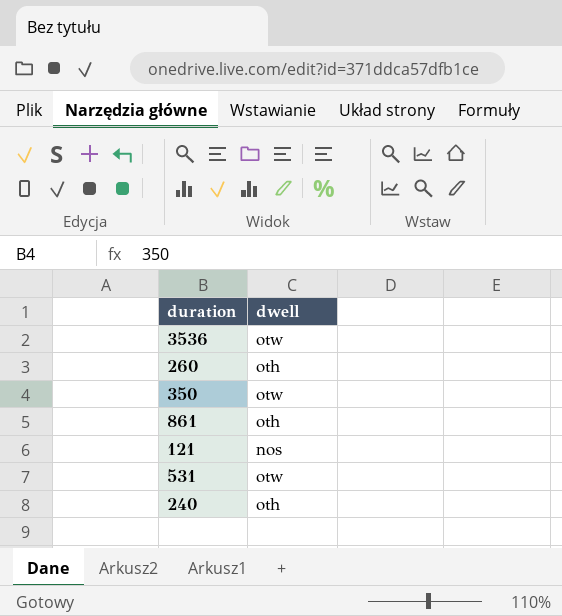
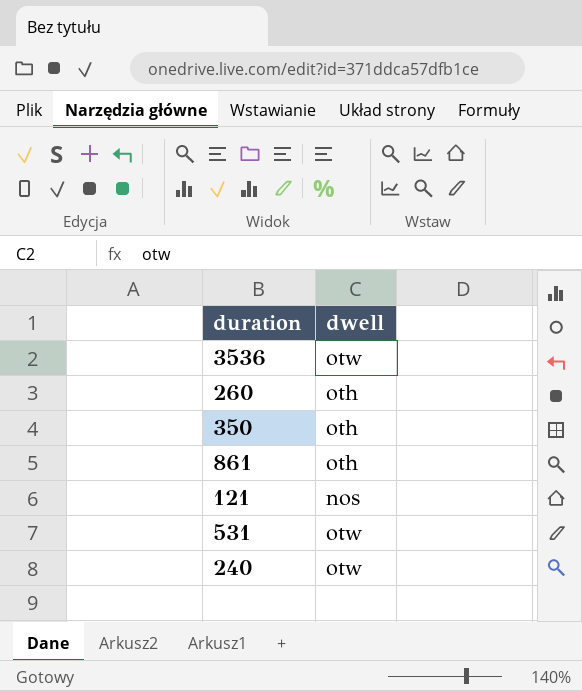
350 | dwell: otw -> oth
240 | dwell: oth -> otw

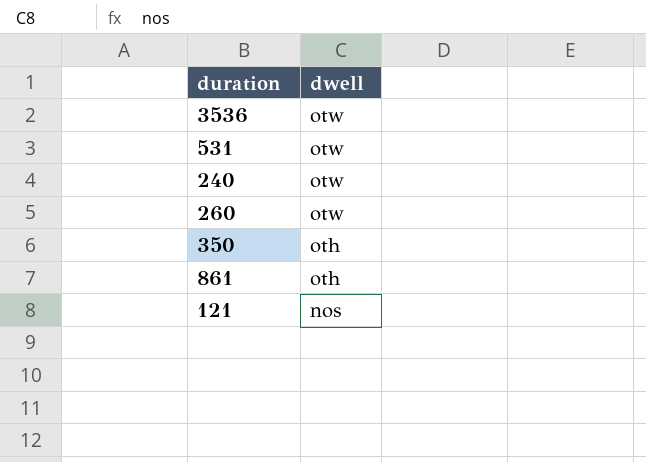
row order: none -> dwell descending
260 | dwell: oth -> otw

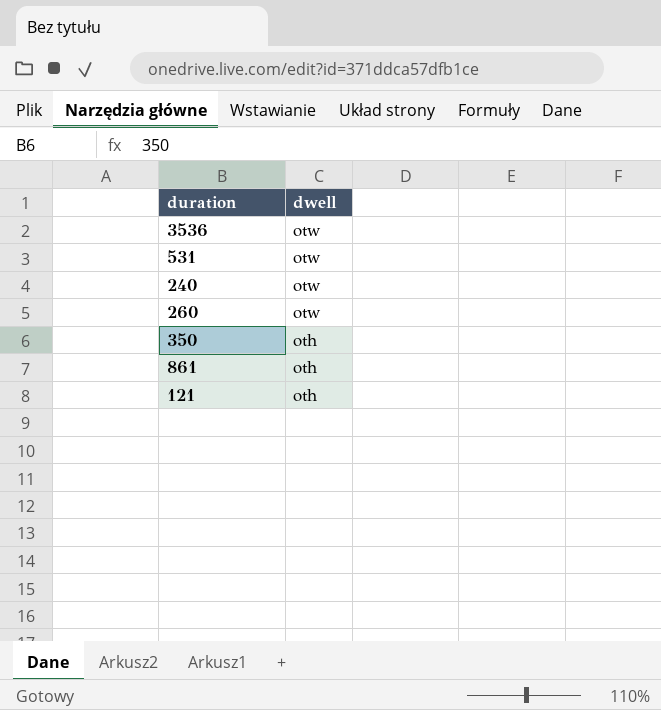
121 | dwell: nos -> oth

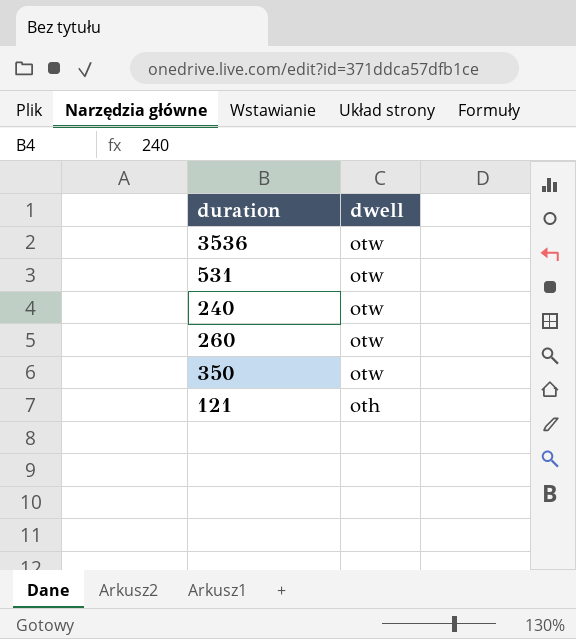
row 861: oth -> none
350 | dwell: oth -> otw

